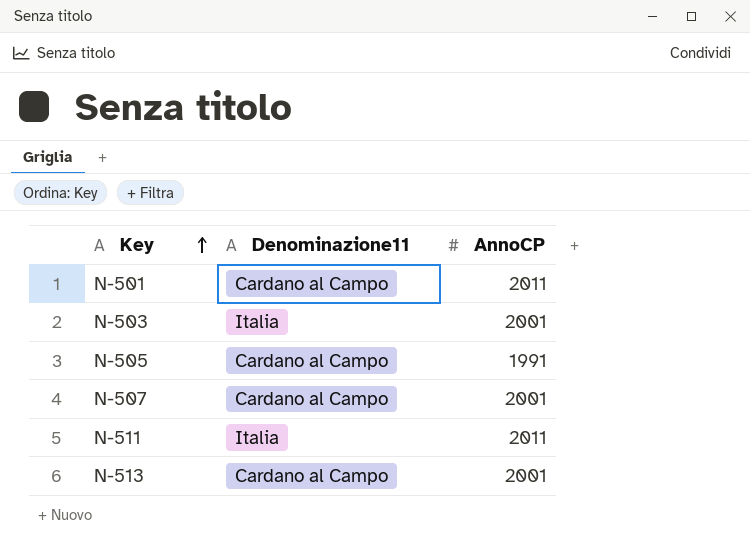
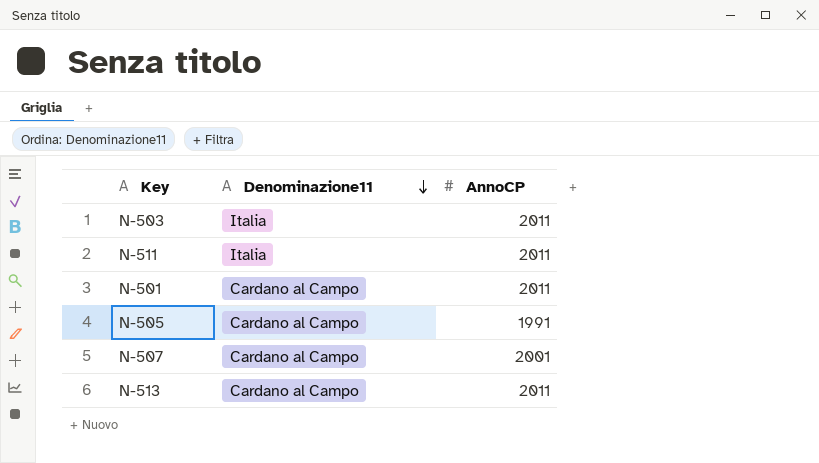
row order: Key ascending -> Denominazione11 descending
N-503 | AnnoCP: 2001 -> 2011
N-513 | AnnoCP: 2001 -> 2011

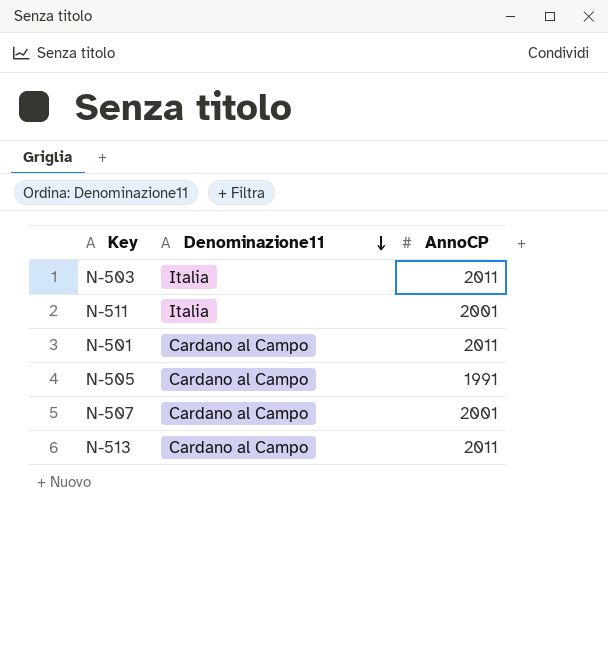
N-511 | AnnoCP: 2011 -> 2001

